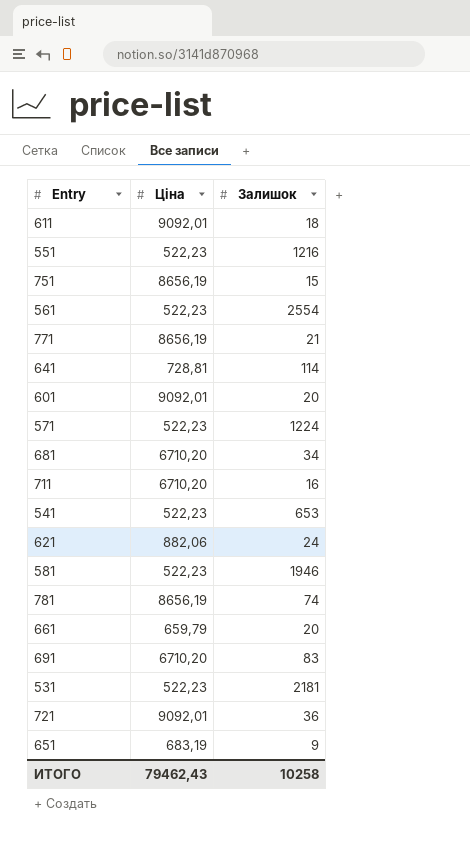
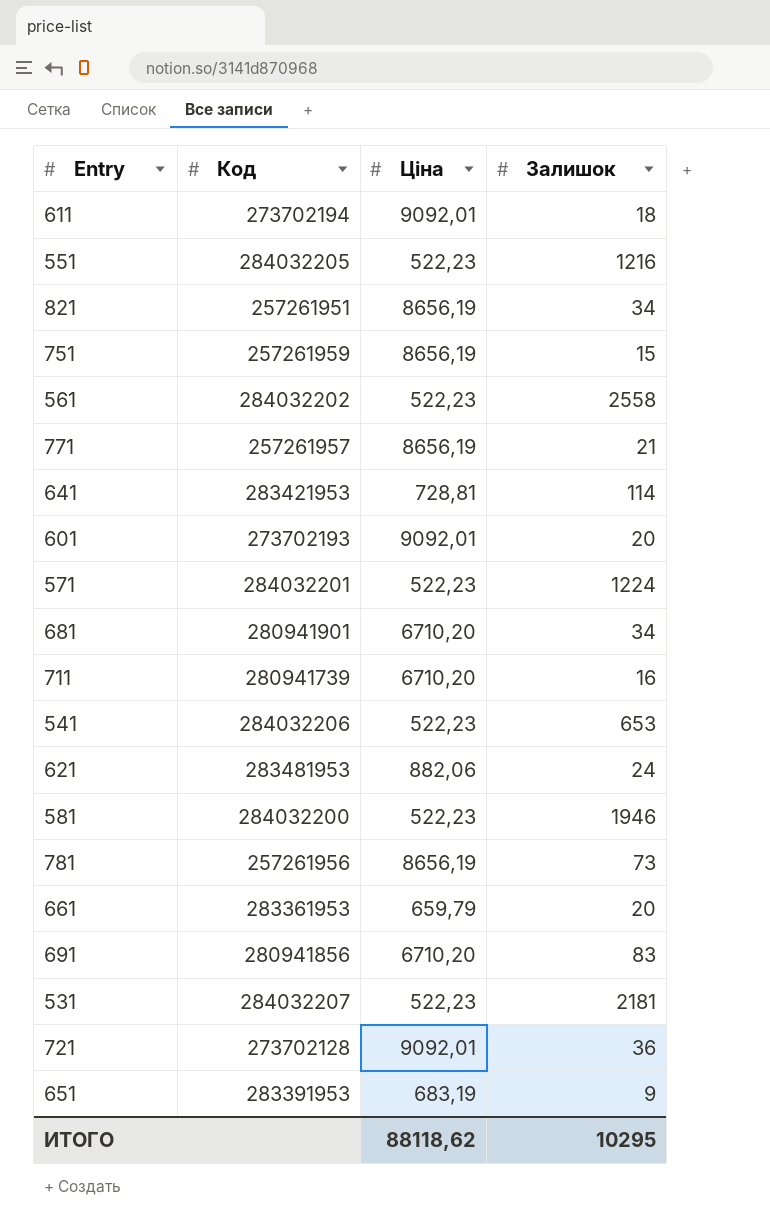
column Код | position: none -> 2
row 821: none -> 257261951 | 8656,19 | 34
561 | Залишок: 2554 -> 2558
781 | Залишок: 74 -> 73
ИТОГО | Ціна: 79462,43 -> 88118,62
ИТОГО | Залишок: 10258 -> 10295

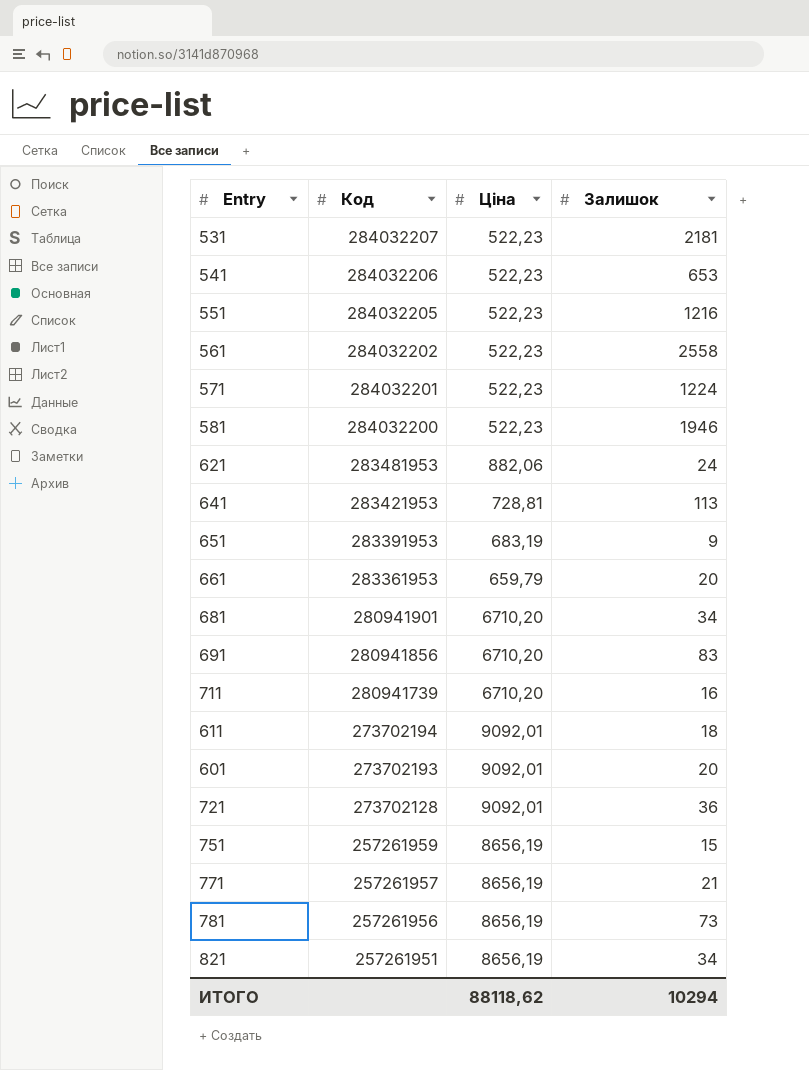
row order: none -> Код descending
641 | Залишок: 114 -> 113
ИТОГО | Залишок: 10295 -> 10294

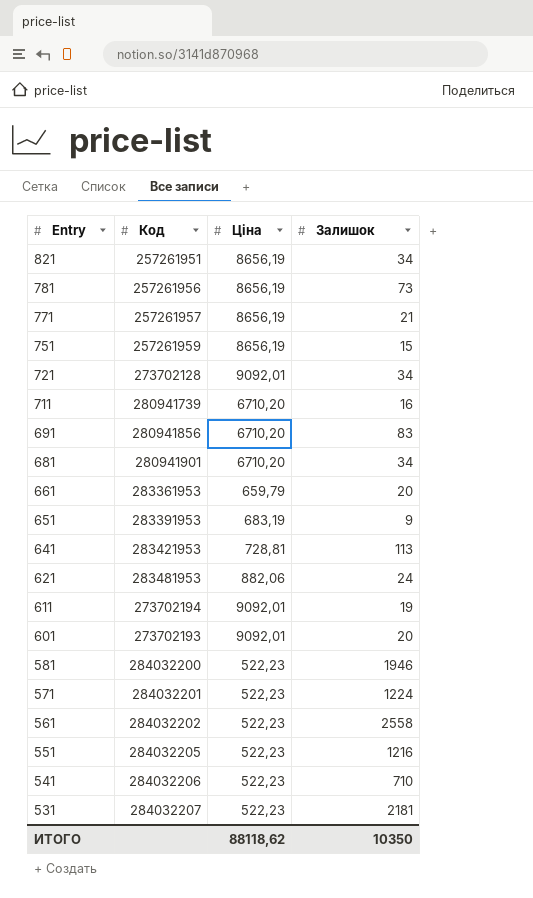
row order: Код descending -> Entry descending
721 | Залишок: 36 -> 34
611 | Залишок: 18 -> 19
541 | Залишок: 653 -> 710
ИТОГО | Залишок: 10294 -> 10350

